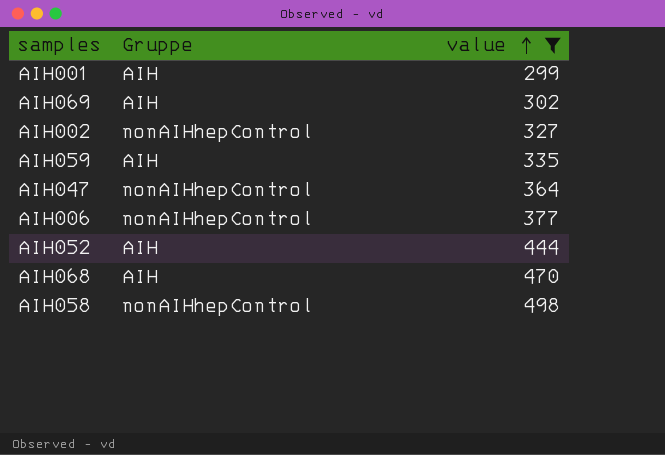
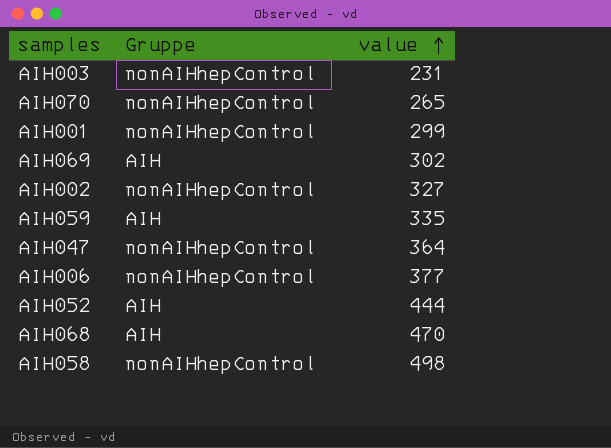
filter: value >= 299 -> none
AIH001 | Gruppe: AIH -> nonAIHhepControl

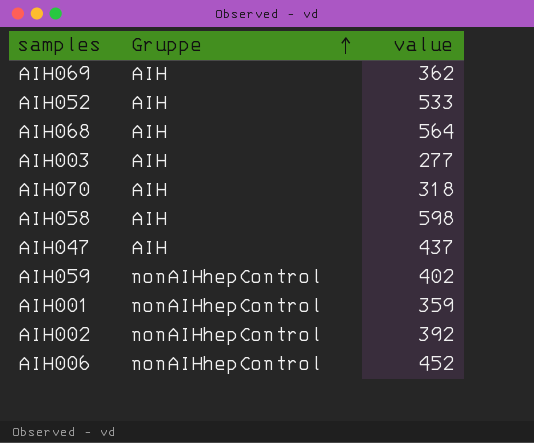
row order: value ascending -> Gruppe ascending
AIH069 | value: 302 -> 362
AIH052 | value: 444 -> 533
AIH068 | value: 470 -> 564
AIH003 | Gruppe: nonAIHhepControl -> AIH
AIH003 | value: 231 -> 277
AIH070 | Gruppe: nonAIHhepControl -> AIH
AIH070 | value: 265 -> 318
AIH058 | Gruppe: nonAIHhepControl -> AIH
AIH058 | value: 498 -> 598
AIH047 | Gruppe: nonAIHhepControl -> AIH
AIH047 | value: 364 -> 437
AIH059 | Gruppe: AIH -> nonAIHhepControl
AIH059 | value: 335 -> 402
AIH001 | value: 299 -> 359
AIH002 | value: 327 -> 392
AIH006 | value: 377 -> 452

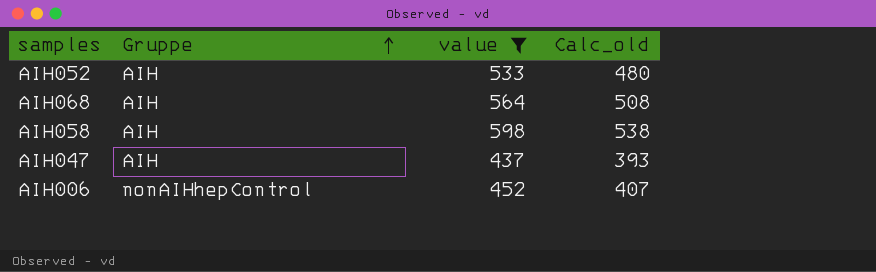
filter: none -> value >= 437
column Calc_old | formula: none -> [value] * 0.9

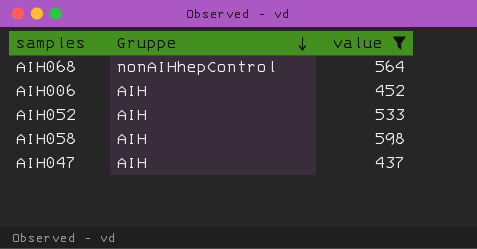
row order: Gruppe ascending -> Gruppe descending
column Calc_old | formula: [value] * 0.9 -> none
AIH068 | Gruppe: AIH -> nonAIHhepControl
AIH006 | Gruppe: nonAIHhepControl -> AIH

